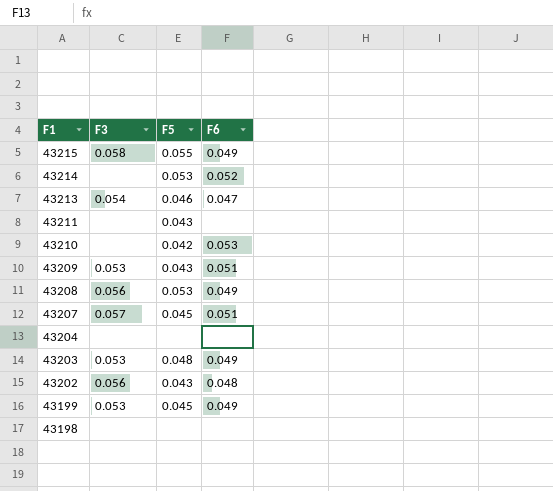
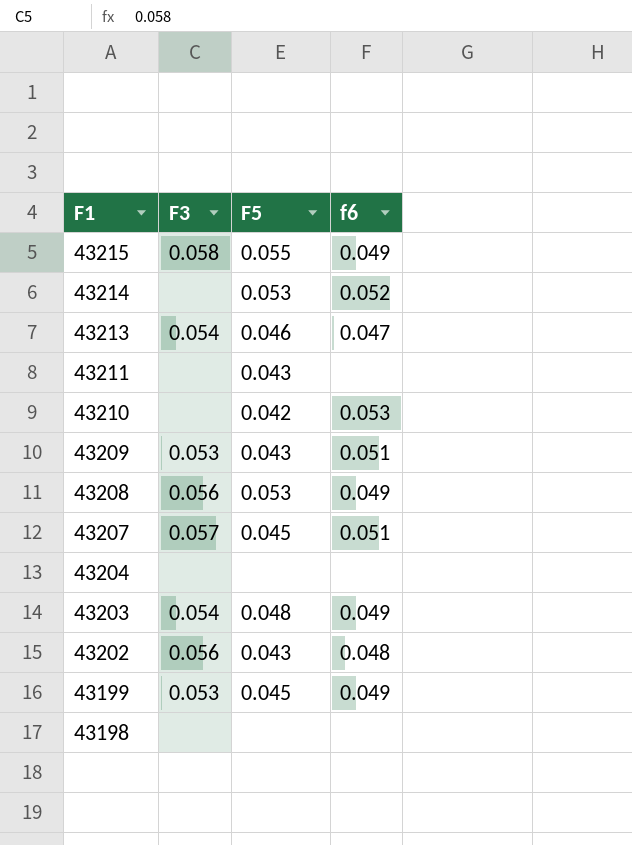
column name: F6 -> f6
43203 | F3: 0.053 -> 0.054

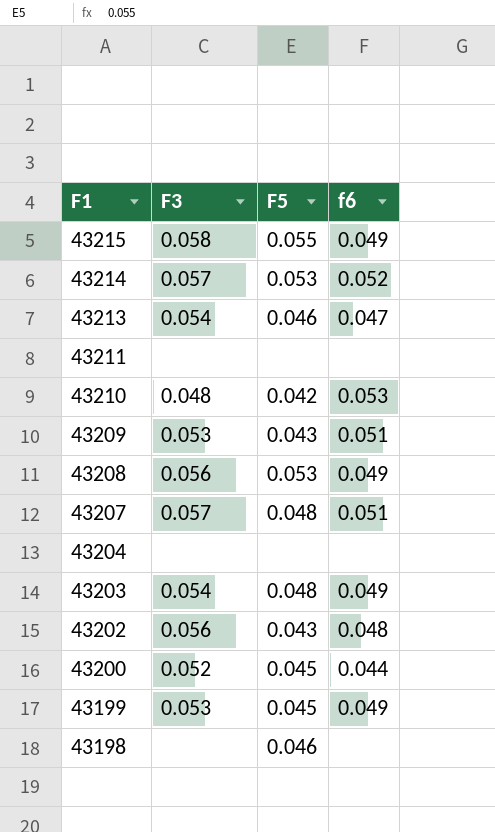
43214 | F3: none -> 0.057
43211 | F5: 0.043 -> none
43210 | F3: none -> 0.048
43207 | F5: 0.045 -> 0.048
row 43200: none -> 0.052 | 0.045 | 0.044
43198 | F5: none -> 0.046

